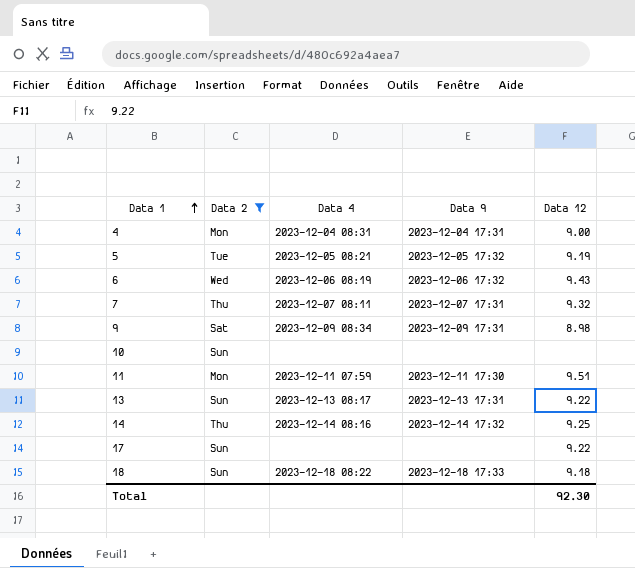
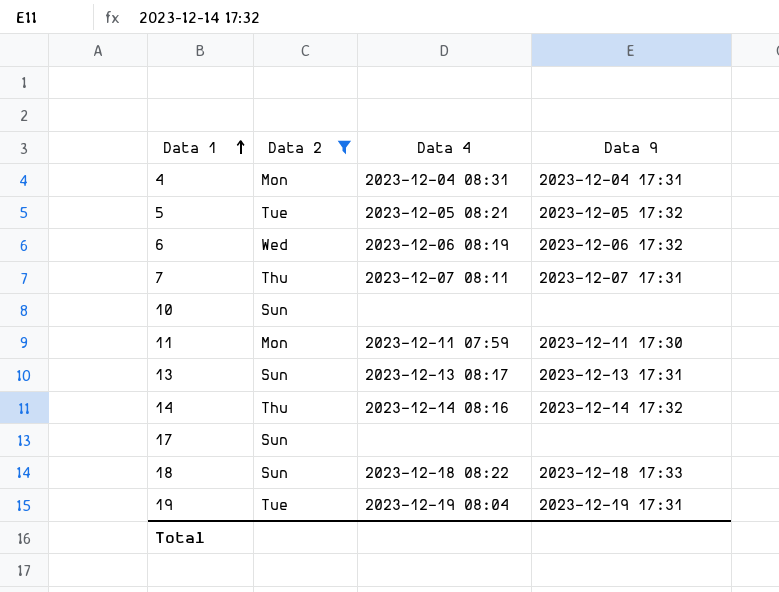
column Data 12 | position: 5 -> none
row 9: Sat | 2023-12-09 08:34 | 2023-12-09 17:31 | 8.98 -> none
row 19: none -> Tue | 2023-12-19 08:04 | 2023-12-19 17:31

